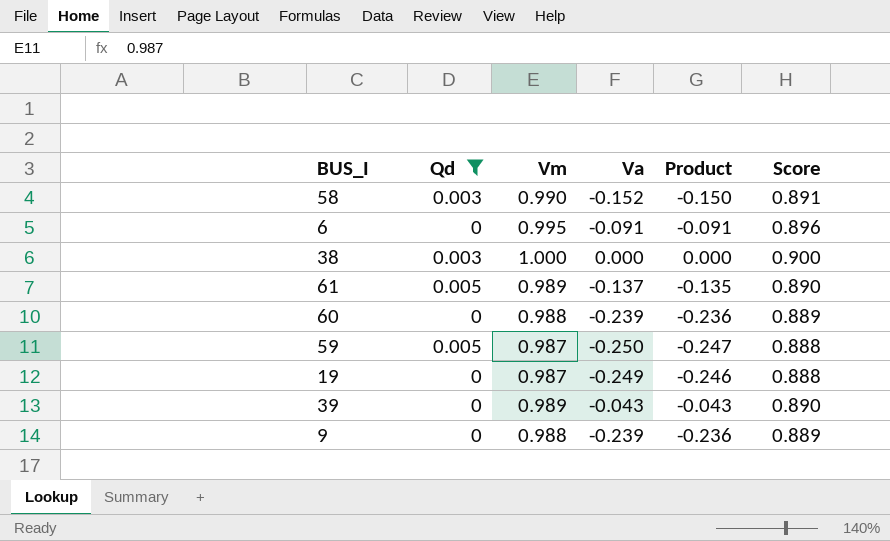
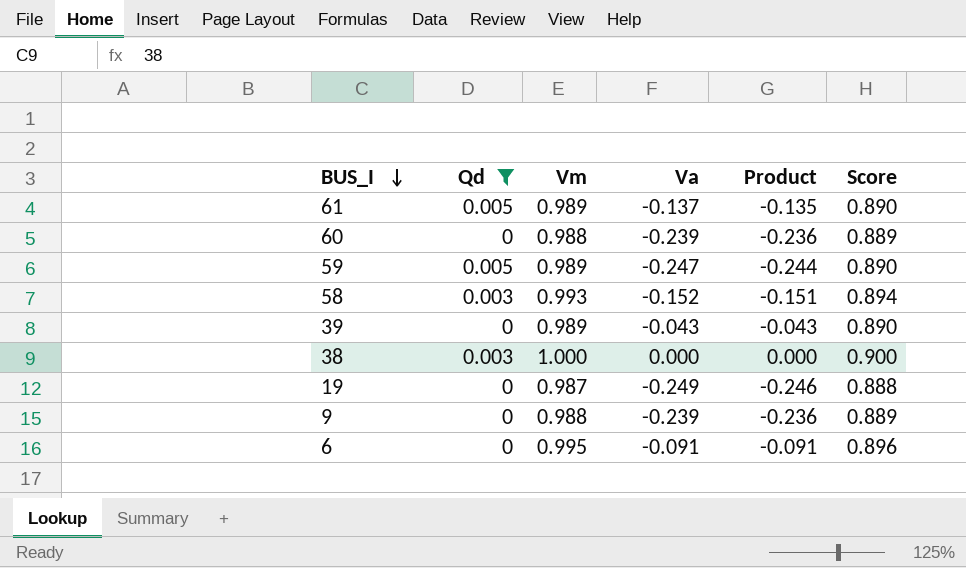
row order: none -> BUS_I descending
59 | Vm: 0.987 -> 0.989
59 | Va: -0.250 -> -0.247
59 | Product: -0.247 -> -0.244
59 | Score: 0.888 -> 0.890
58 | Vm: 0.990 -> 0.993
58 | Product: -0.150 -> -0.151
58 | Score: 0.891 -> 0.894

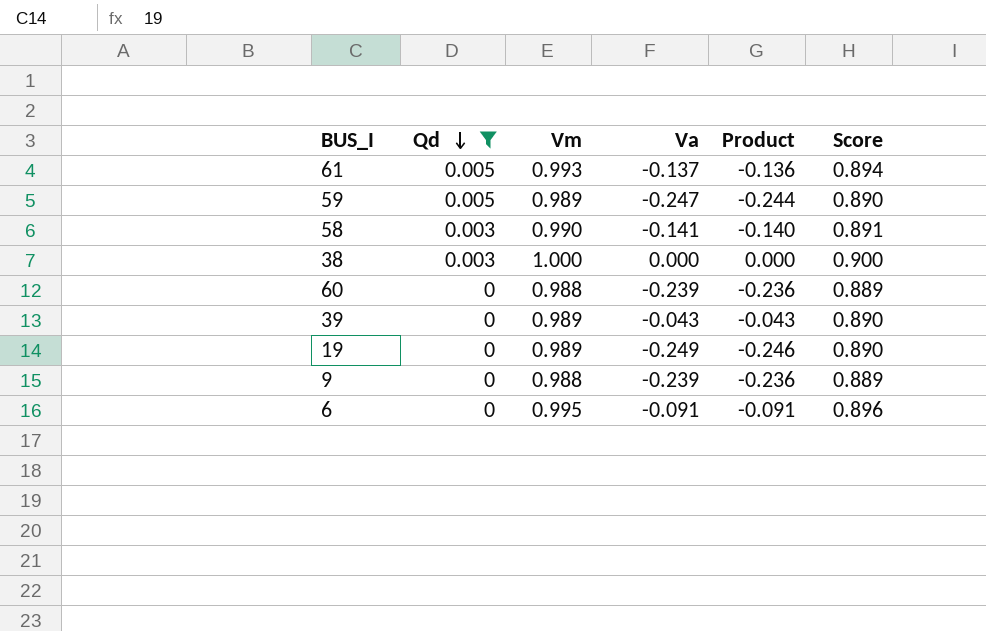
row order: BUS_I descending -> Qd descending
61 | Vm: 0.989 -> 0.993
61 | Product: -0.135 -> -0.136
61 | Score: 0.890 -> 0.894
58 | Vm: 0.993 -> 0.990
58 | Va: -0.152 -> -0.141
58 | Product: -0.151 -> -0.140
58 | Score: 0.894 -> 0.891
19 | Vm: 0.987 -> 0.989
19 | Score: 0.888 -> 0.890

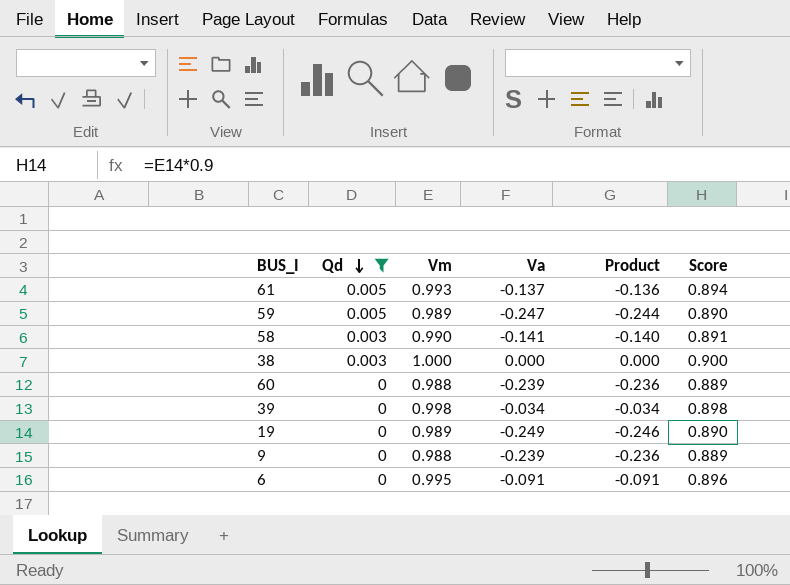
39 | Vm: 0.989 -> 0.998
39 | Va: -0.043 -> -0.034
39 | Product: -0.043 -> -0.034
39 | Score: 0.890 -> 0.898

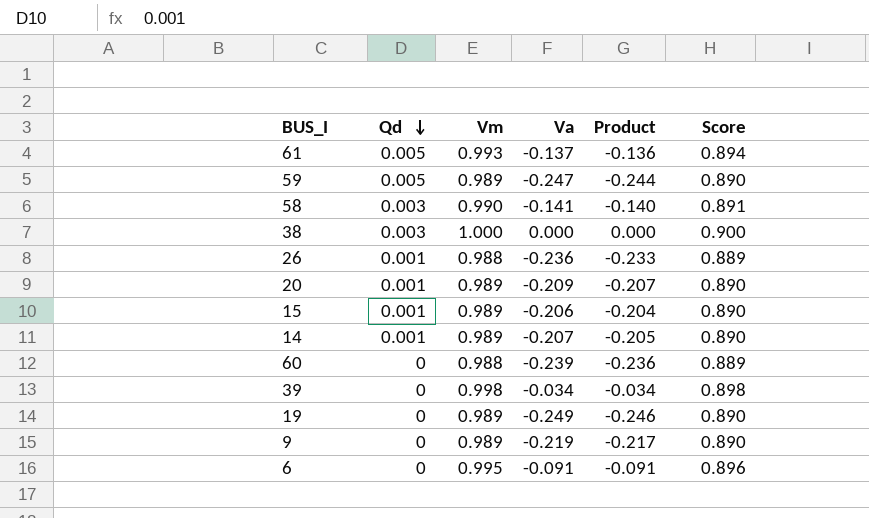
filter: Qd != 0.001 -> none
9 | Vm: 0.988 -> 0.989
9 | Va: -0.239 -> -0.219
9 | Product: -0.236 -> -0.217
9 | Score: 0.889 -> 0.890

